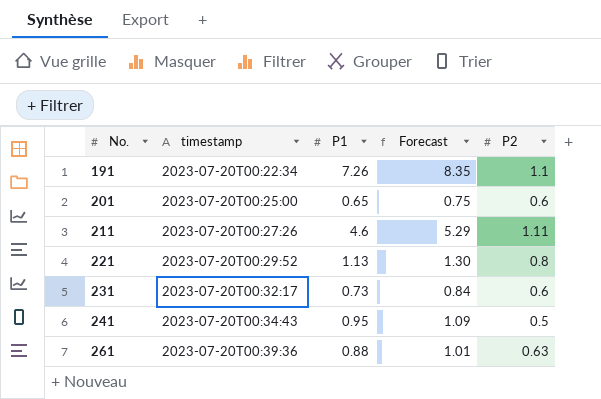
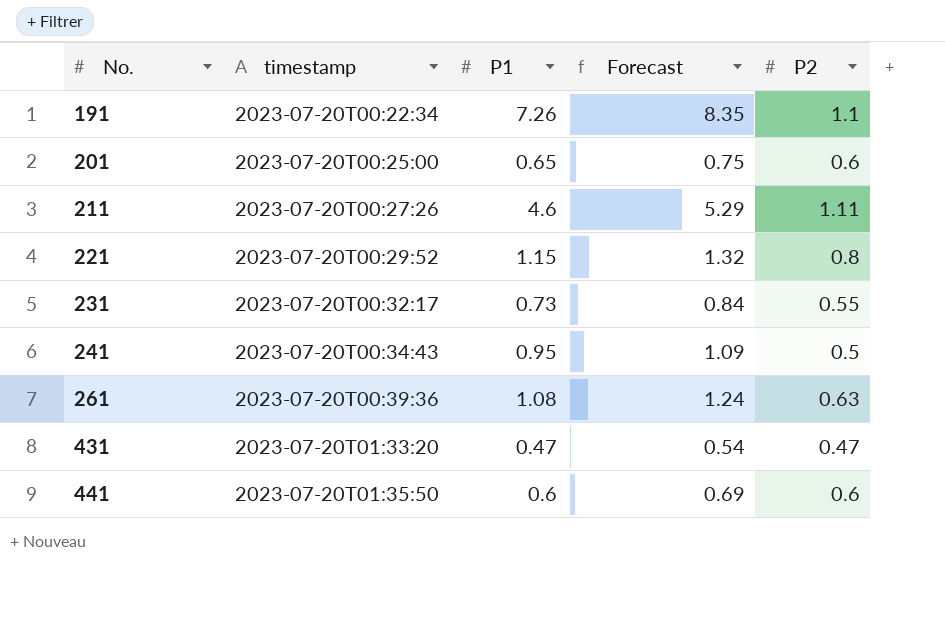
221 | P1: 1.13 -> 1.15
221 | Forecast: 1.30 -> 1.32
231 | P2: 0.6 -> 0.55
261 | P1: 0.88 -> 1.08
261 | Forecast: 1.01 -> 1.24
row 431: none -> 2023-07-20T01:33:20 | 0.47 | 0.54 | 0.47
row 441: none -> 2023-07-20T01:35:50 | 0.6 | 0.69 | 0.6

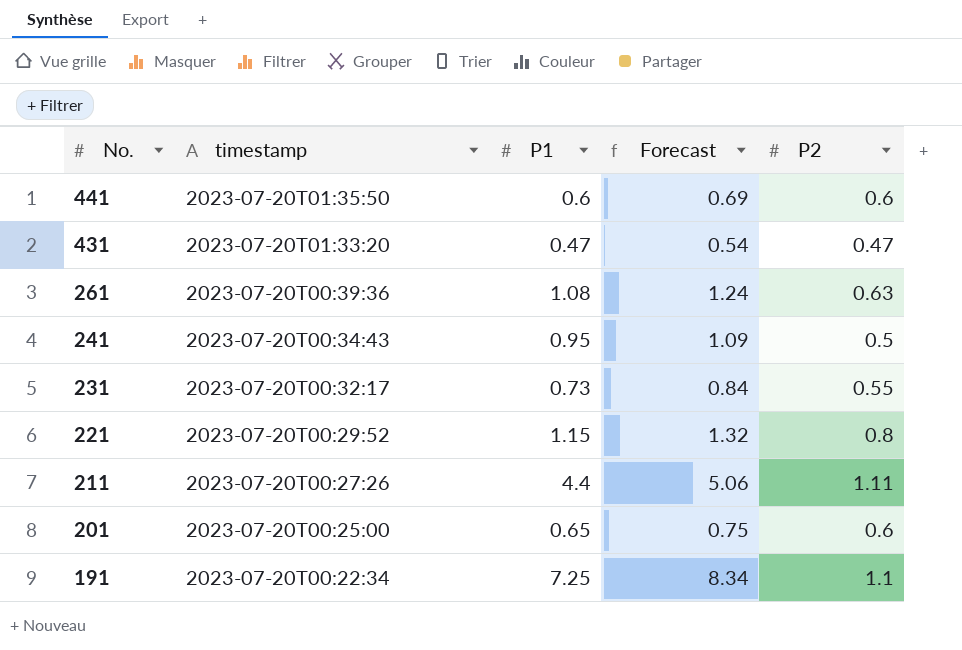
row order: No. ascending -> No. descending
211 | P1: 4.6 -> 4.4
211 | Forecast: 5.29 -> 5.06
191 | P1: 7.26 -> 7.25
191 | Forecast: 8.35 -> 8.34

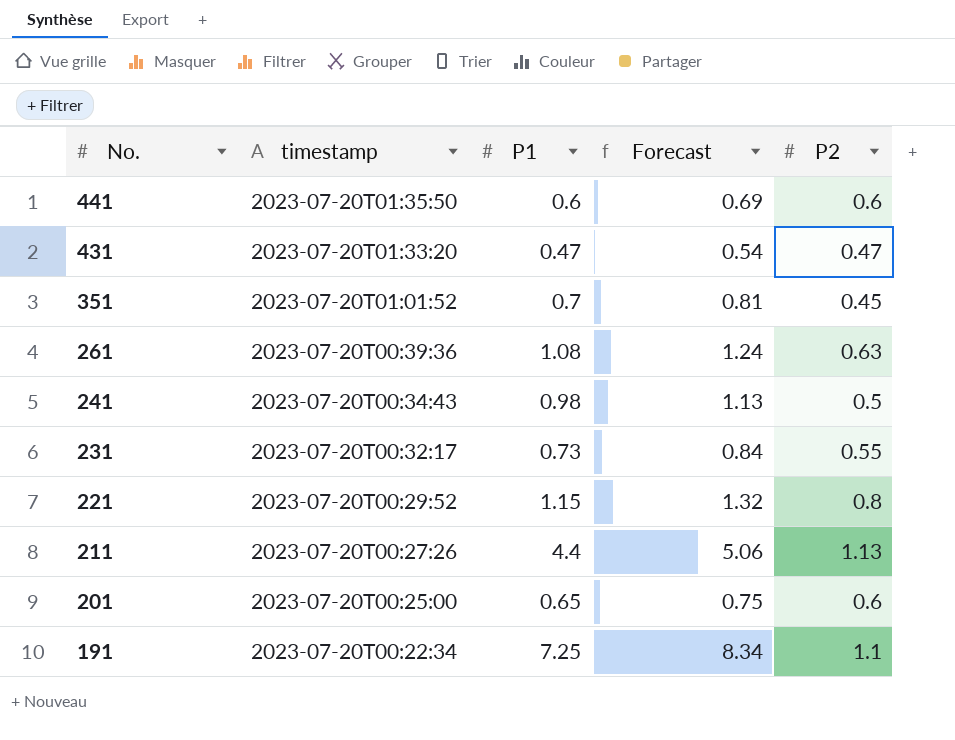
row 351: none -> 2023-07-20T01:01:52 | 0.7 | 0.81 | 0.45
241 | P1: 0.95 -> 0.98
241 | Forecast: 1.09 -> 1.13
211 | P2: 1.11 -> 1.13

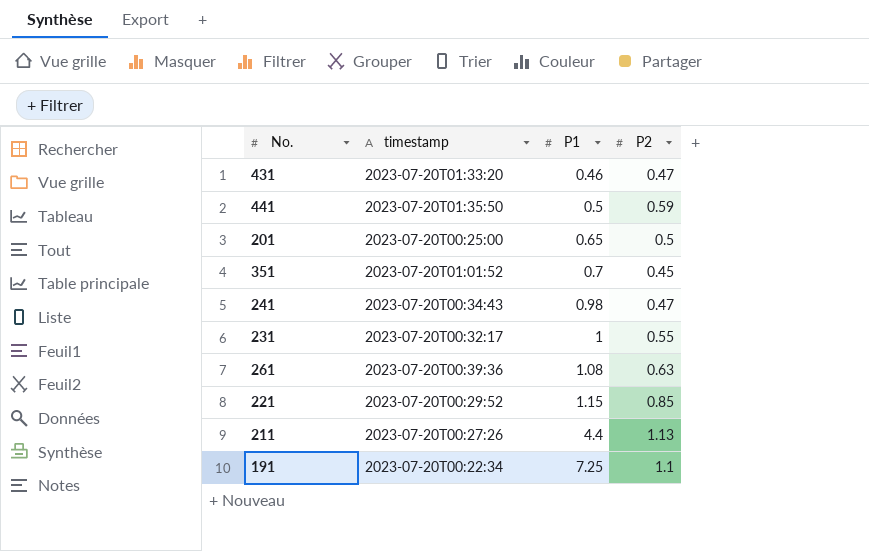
row order: No. descending -> P1 ascending
column Forecast | formula: [P1] * 1.15 -> none
431 | P1: 0.47 -> 0.46
441 | P1: 0.6 -> 0.5
441 | P2: 0.6 -> 0.59
201 | P2: 0.6 -> 0.5
241 | P2: 0.5 -> 0.47
231 | P1: 0.73 -> 1
221 | P2: 0.8 -> 0.85

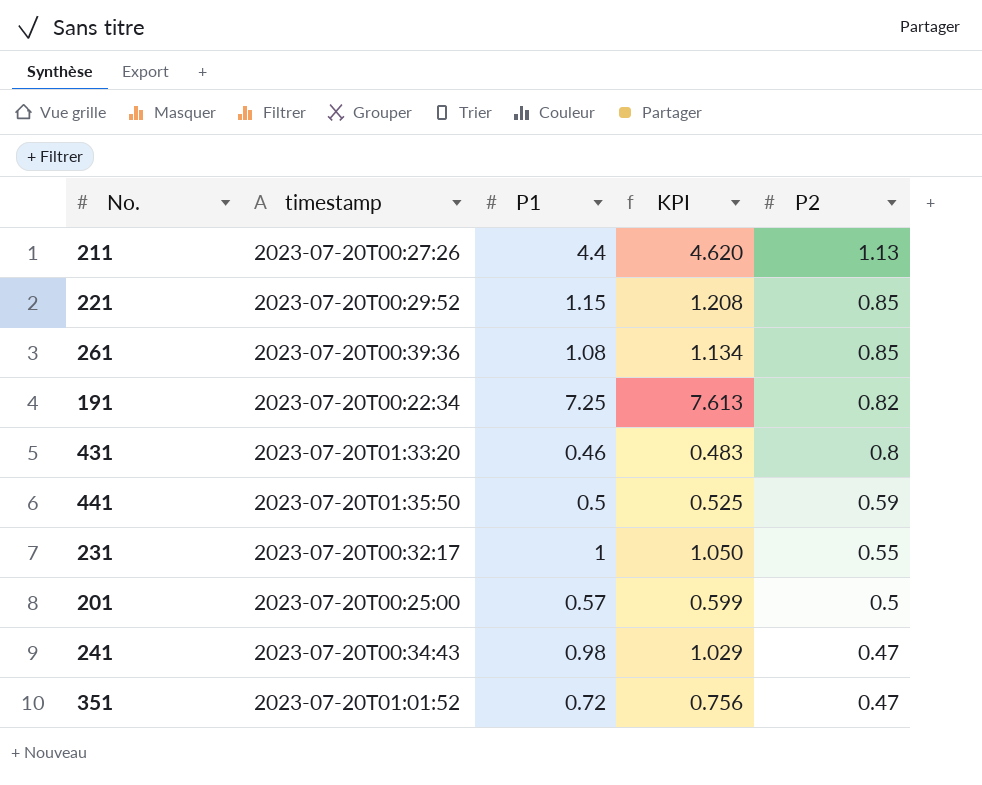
row order: P1 ascending -> P2 descending
column KPI | formula: none -> [P1] * 1.05
261 | P2: 0.63 -> 0.85
191 | P2: 1.1 -> 0.82
431 | P2: 0.47 -> 0.8
201 | P1: 0.65 -> 0.57
351 | P1: 0.7 -> 0.72
351 | P2: 0.45 -> 0.47

